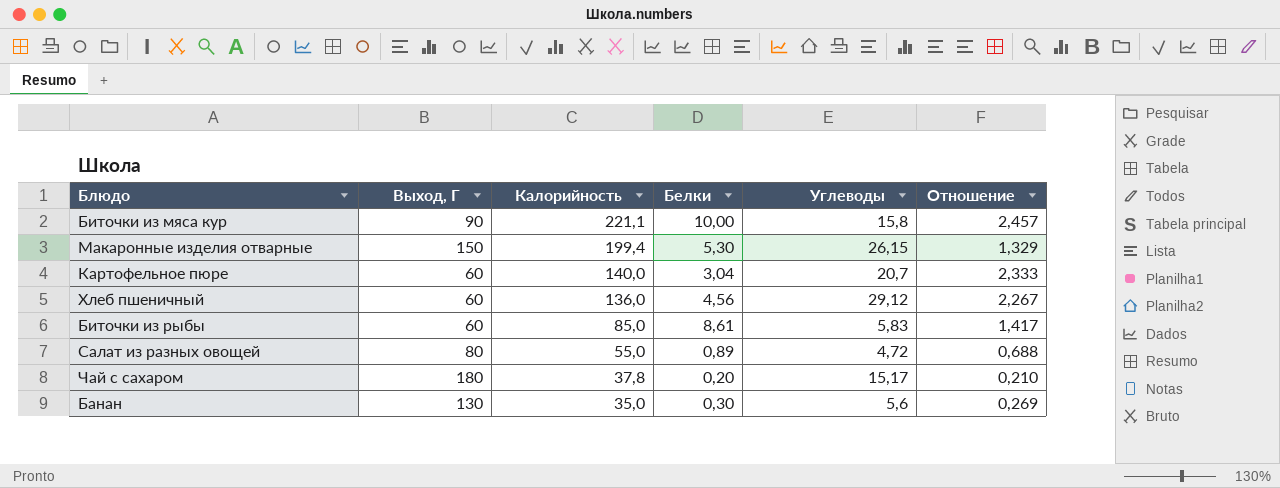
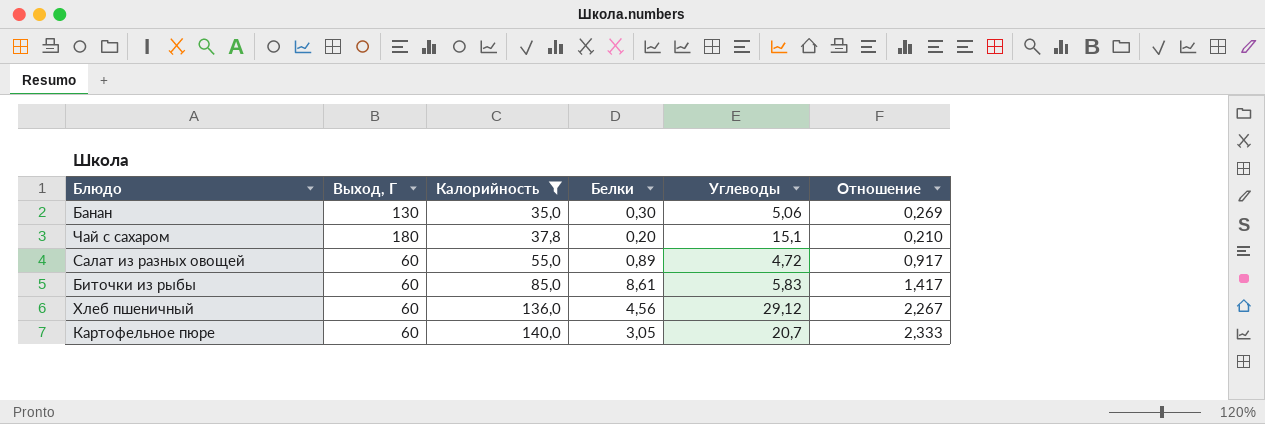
filter: none -> Калорийность <= 140,0
row order: Калорийность descending -> Калорийность ascending
Банан | Углеводы: 5,6 -> 5,06
Чай с сахаром | Углеводы: 15,17 -> 15,1
Салат из разных овощей | Выход, Г: 80 -> 60
Салат из разных овощей | Отношение: 0,688 -> 0,917
Картофельное пюре | Белки: 3,04 -> 3,05

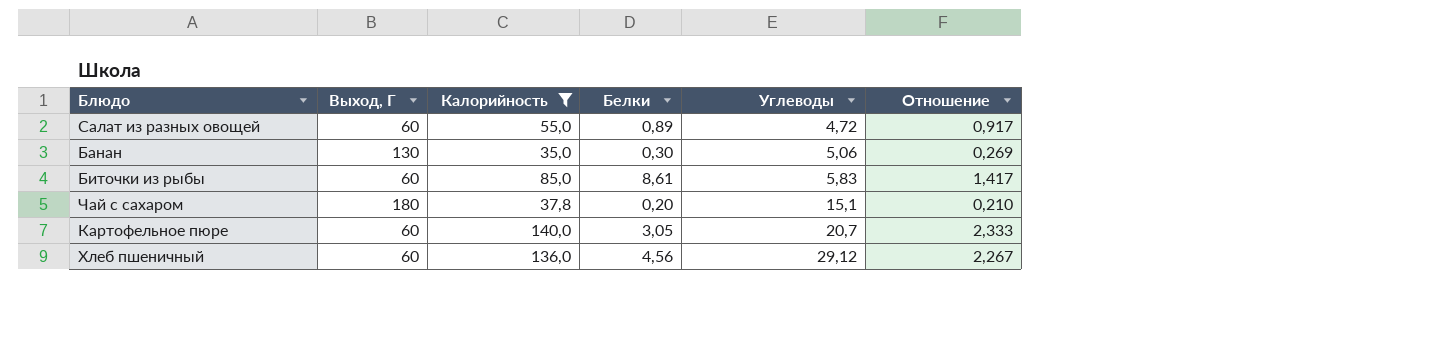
row order: Калорийность ascending -> Углеводы ascending

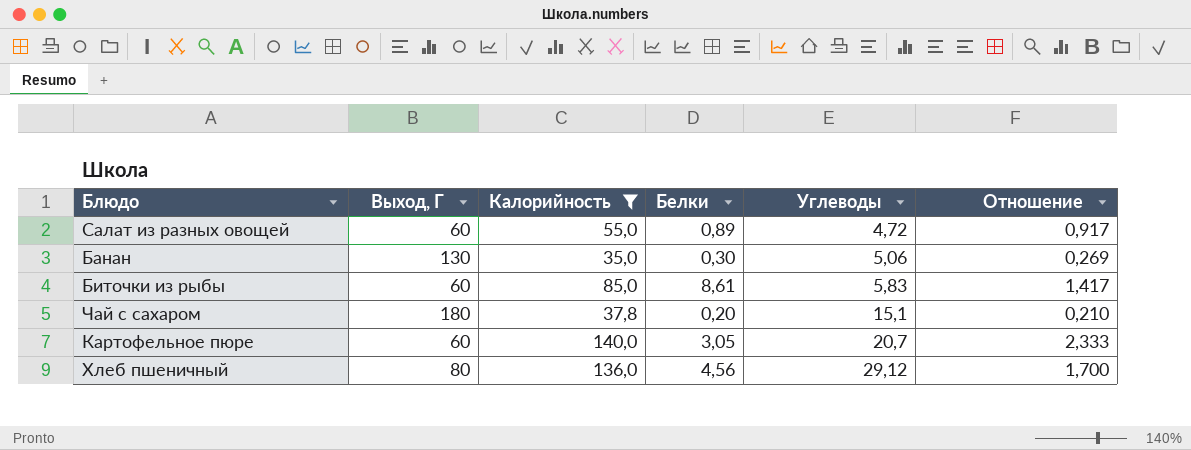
Хлеб пшеничный | Выход, Г: 60 -> 80
Хлеб пшеничный | Отношение: 2,267 -> 1,700

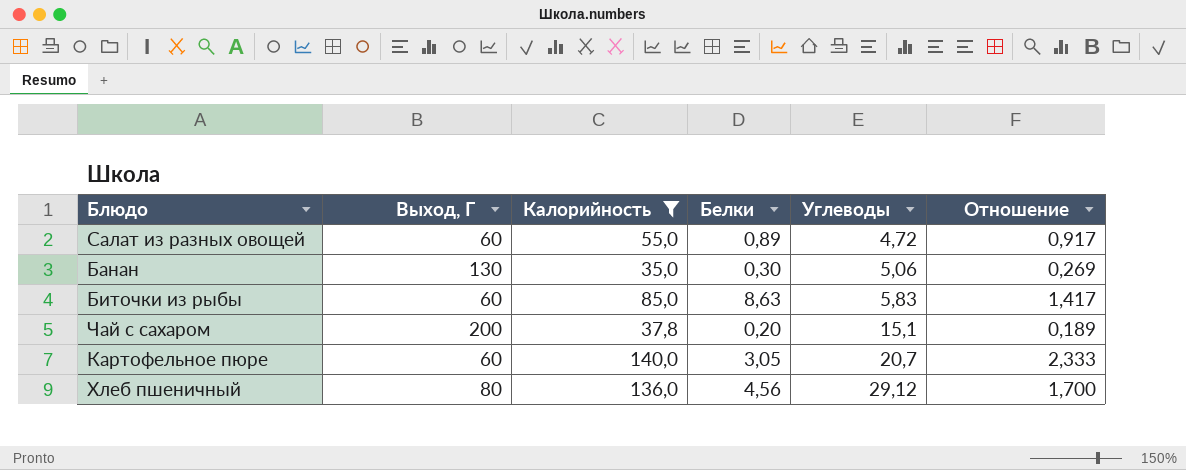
Биточки из рыбы | Белки: 8,61 -> 8,63
Чай с сахаром | Выход, Г: 180 -> 200
Чай с сахаром | Отношение: 0,210 -> 0,189

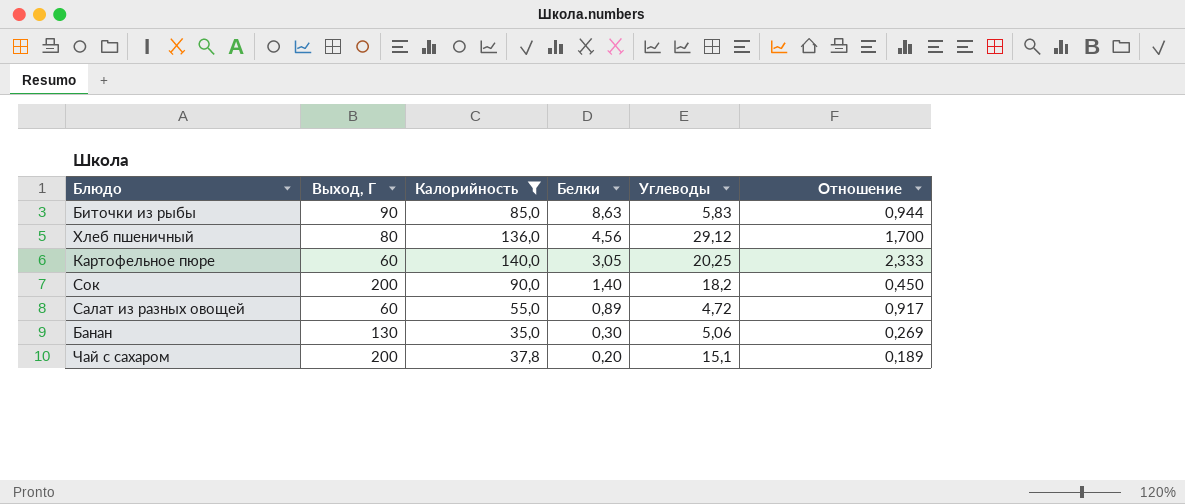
row order: Углеводы ascending -> Белки descending
Биточки из рыбы | Выход, Г: 60 -> 90
Биточки из рыбы | Отношение: 1,417 -> 0,944
Картофельное пюре | Углеводы: 20,7 -> 20,25
row Сок: none -> 200 | 90,0 | 1,40 | 18,2 | 0,450

